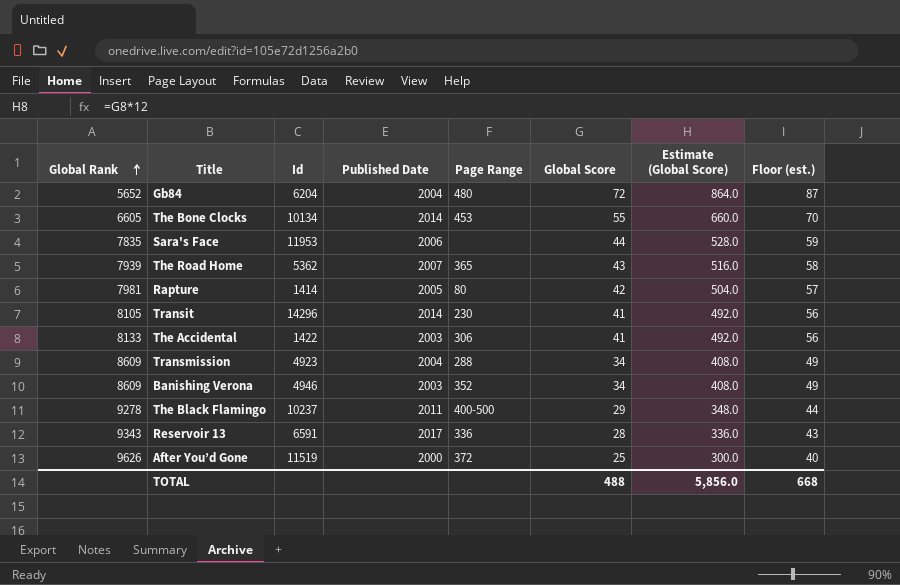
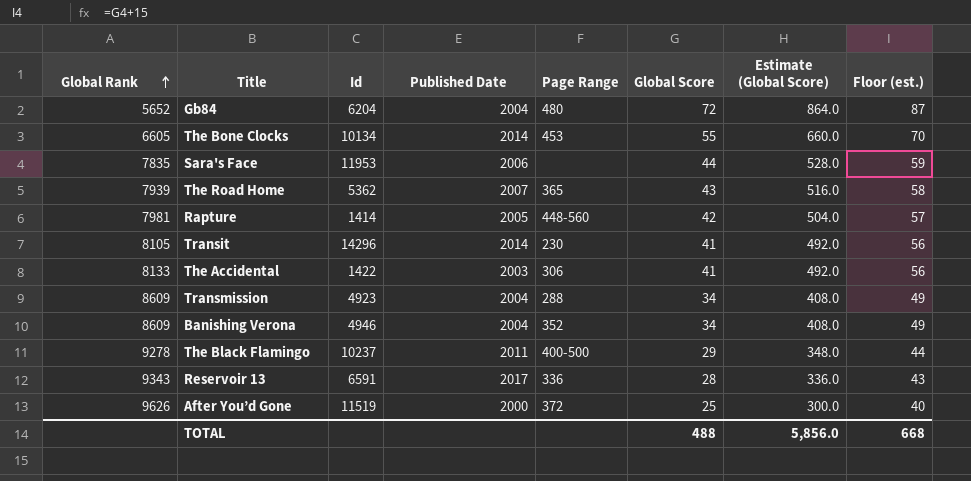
Rapture | Page Range: 80 -> 448-560
Banishing Verona | Published Date: 2003 -> 2004

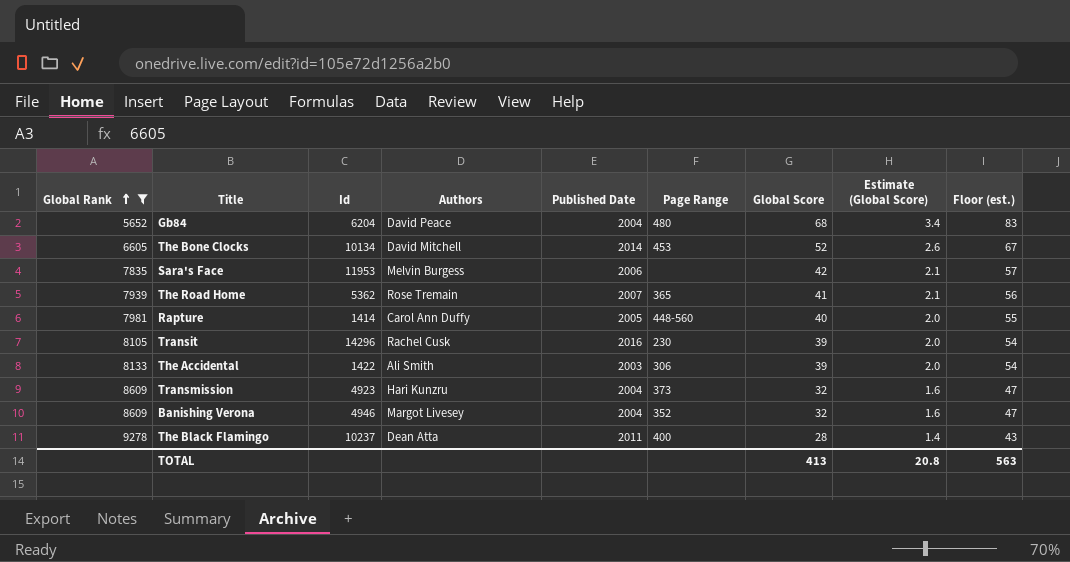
filter: none -> Global Rank <= 9278
column Authors | position: none -> 4
column Estimate (Global Score) | formula: [Global Score] * 12 -> [Global Score] * 0.05
Gb84 | Global Score: 72 -> 68
Gb84 | Floor (est.): 87 -> 83
The Bone Clocks | Global Score: 55 -> 52
The Bone Clocks | Floor (est.): 70 -> 67
Sara's Face | Global Score: 44 -> 42
Sara's Face | Floor (est.): 59 -> 57
The Road Home | Global Score: 43 -> 41
The Road Home | Floor (est.): 58 -> 56
Rapture | Global Score: 42 -> 40
Rapture | Floor (est.): 57 -> 55
Transit | Published Date: 2014 -> 2016
Transit | Global Score: 41 -> 39
Transit | Floor (est.): 56 -> 54
The Accidental | Global Score: 41 -> 39
The Accidental | Floor (est.): 56 -> 54
Transmission | Page Range: 288 -> 373
Transmission | Global Score: 34 -> 32
Transmission | Floor (est.): 49 -> 47
Banishing Verona | Global Score: 34 -> 32
Banishing Verona | Floor (est.): 49 -> 47
The Black Flamingo | Page Range: 400-500 -> 400
The Black Flamingo | Global Score: 29 -> 28
The Black Flamingo | Floor (est.): 44 -> 43
TOTAL | Global Score: 488 -> 413
TOTAL | Estimate (Global Score): 5,856.0 -> 20.8
TOTAL | Floor (est.): 668 -> 563

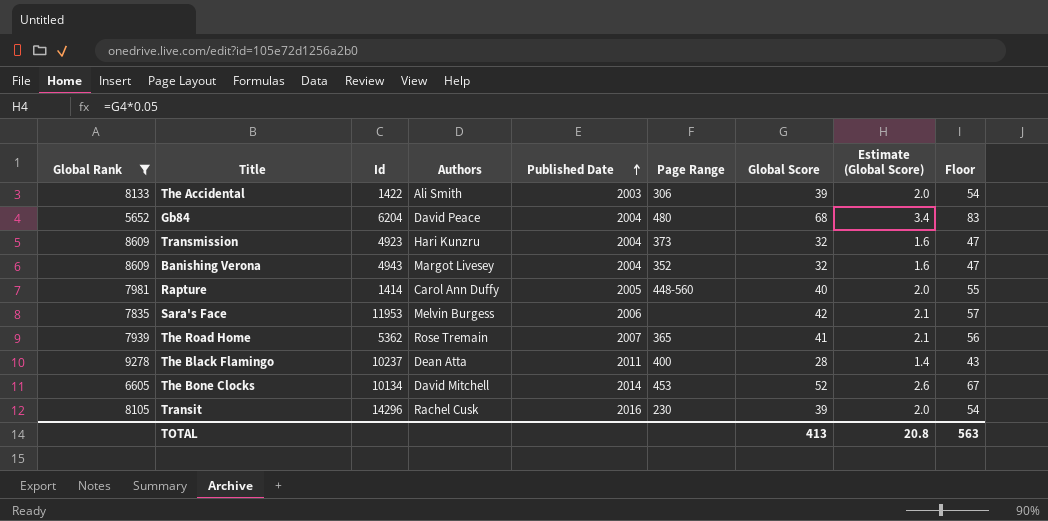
row order: Global Rank ascending -> Published Date ascending
column name: Floor (est.) -> Floor
Banishing Verona | Id: 4946 -> 4943

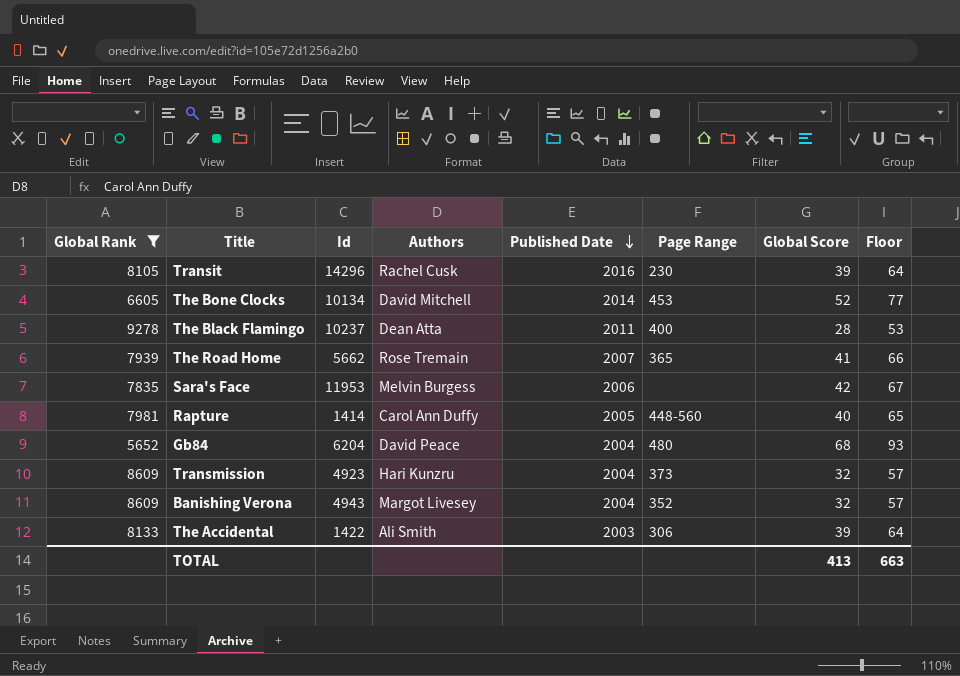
row order: Published Date ascending -> Published Date descending
column Estimate (Global Score) | formula: [Global Score] * 0.05 -> none
column Floor | formula: [Global Score] + 15 -> [Global Score] + 25
The Road Home | Id: 5362 -> 5662
TOTAL | Floor: 563 -> 663

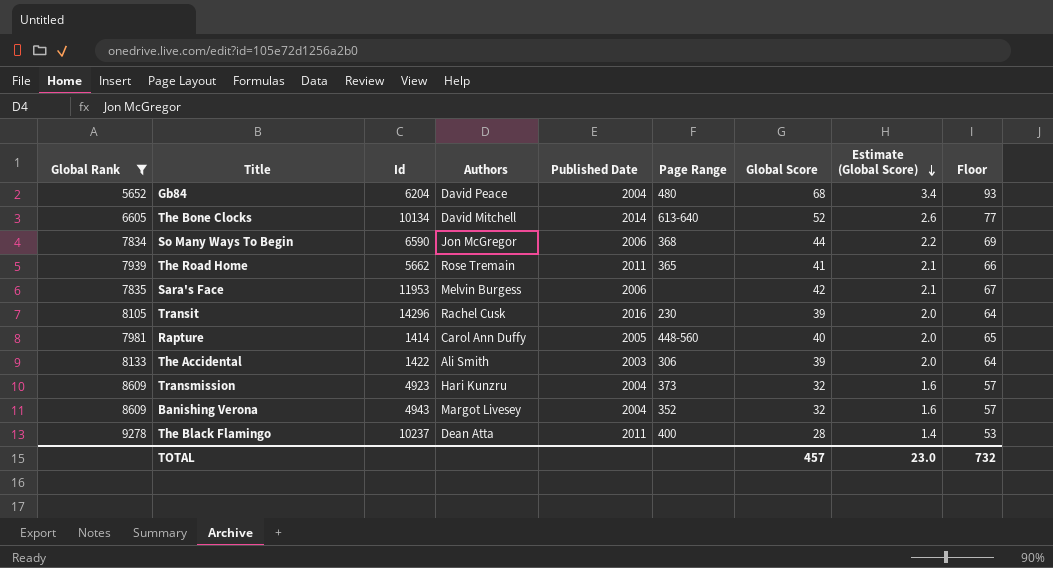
row order: Published Date descending -> Estimate (Global Score) descending
column Estimate (Global Score) | formula: none -> [Global Score] * 0.05
The Bone Clocks | Page Range: 453 -> 613-640
row So Many Ways To Begin: none -> 7834 | 6590 | Jon McGregor | 2006 | 368 | 44 | 2.2 | 69
The Road Home | Published Date: 2007 -> 2011
TOTAL | Global Score: 413 -> 457
TOTAL | Floor: 663 -> 732

